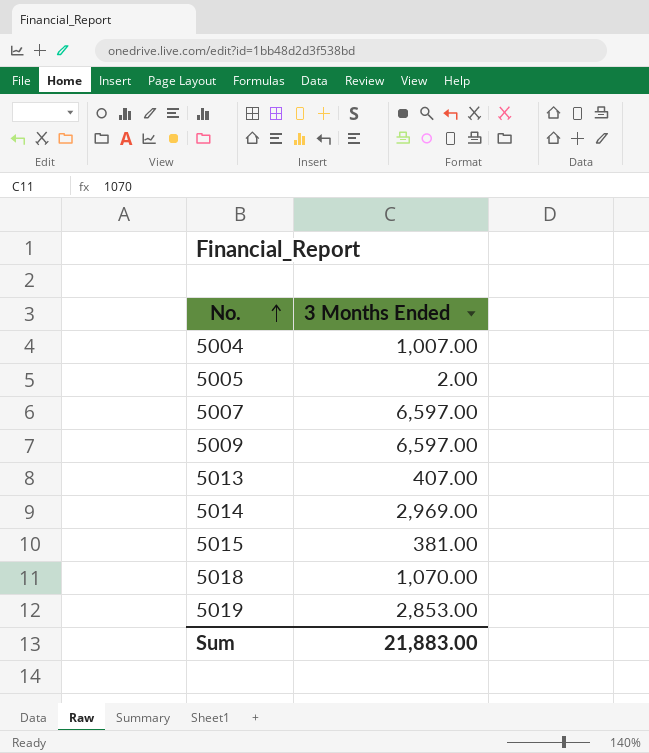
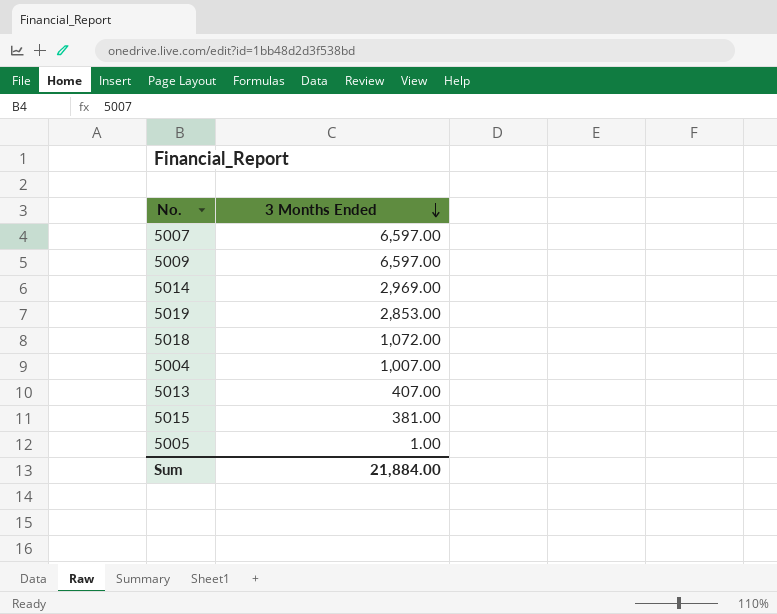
row order: No. ascending -> 3 Months Ended descending
5018 | 3 Months Ended: 1,070.00 -> 1,072.00
5005 | 3 Months Ended: 2.00 -> 1.00
Sum | 3 Months Ended: 21,883.00 -> 21,884.00

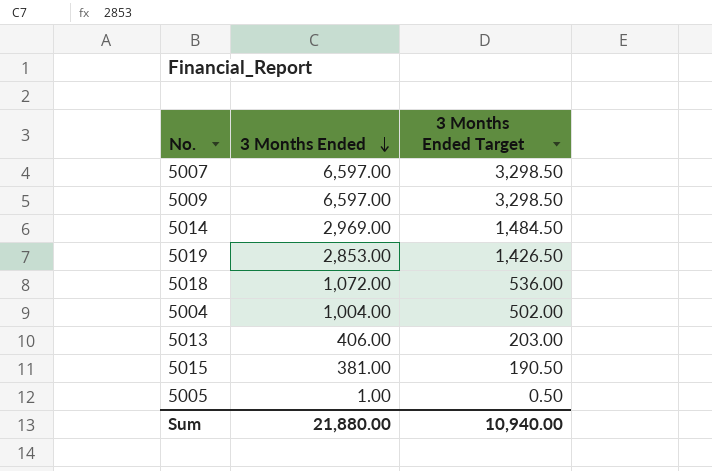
column 3 Months Ended Target | formula: none -> [3 Months Ended] * 0.5
5004 | 3 Months Ended: 1,007.00 -> 1,004.00
5013 | 3 Months Ended: 407.00 -> 406.00
Sum | 3 Months Ended: 21,884.00 -> 21,880.00

